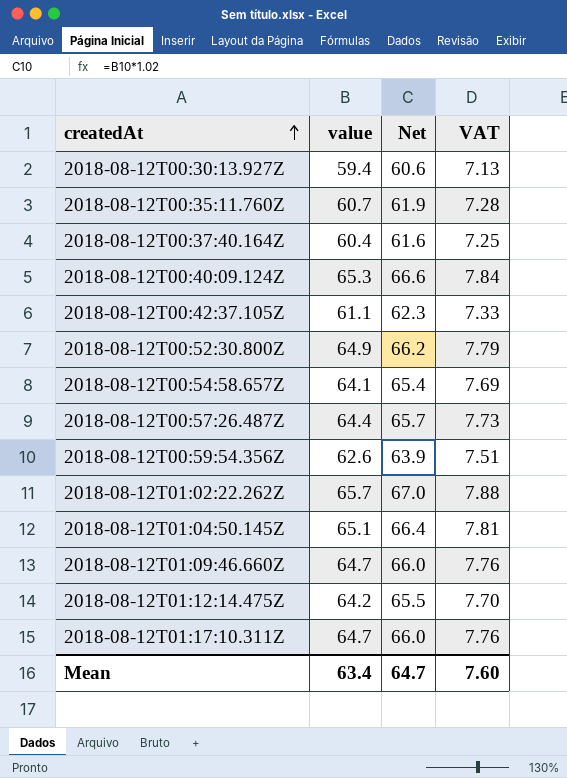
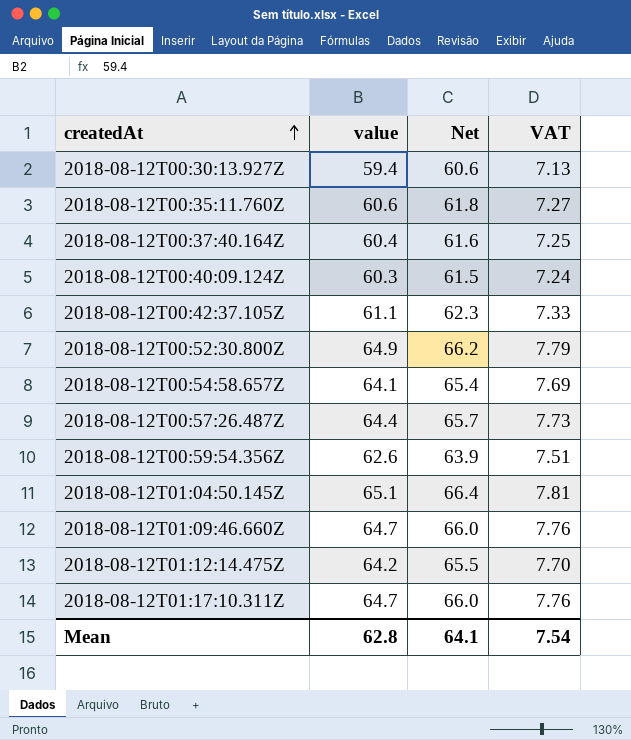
row 2018-08-12T01:02:22.262Z: 65.7 | 67.0 | 7.88 -> none
2018-08-12T00:35:11.760Z | value: 60.7 -> 60.6
2018-08-12T00:35:11.760Z | Net: 61.9 -> 61.8
2018-08-12T00:35:11.760Z | VAT: 7.28 -> 7.27
2018-08-12T00:40:09.124Z | value: 65.3 -> 60.3
2018-08-12T00:40:09.124Z | Net: 66.6 -> 61.5
2018-08-12T00:40:09.124Z | VAT: 7.84 -> 7.24
Mean | value: 63.4 -> 62.8
Mean | Net: 64.7 -> 64.1
Mean | VAT: 7.60 -> 7.54

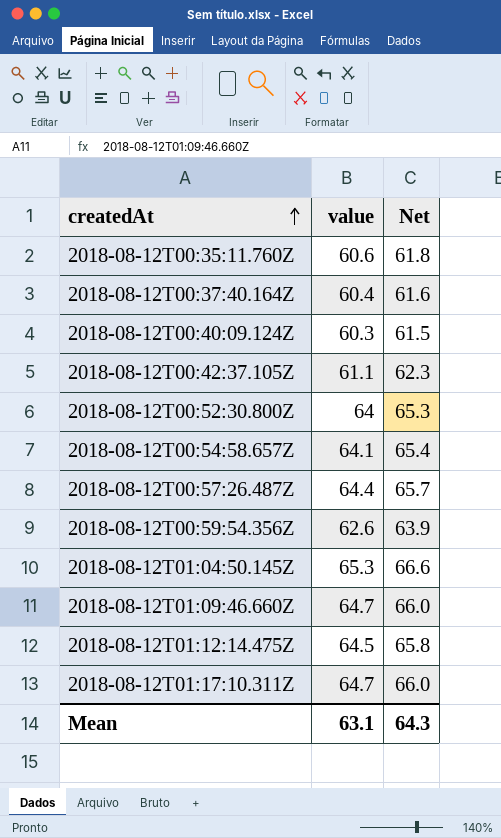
column VAT | formula: [value] * 0.12 -> none
row 2018-08-12T00:30:13.927Z: 59.4 | 60.6 | 7.13 -> none
2018-08-12T00:52:30.800Z | value: 64.9 -> 64
2018-08-12T00:52:30.800Z | Net: 66.2 -> 65.3
2018-08-12T01:04:50.145Z | value: 65.1 -> 65.3
2018-08-12T01:04:50.145Z | Net: 66.4 -> 66.6
2018-08-12T01:12:14.475Z | value: 64.2 -> 64.5
2018-08-12T01:12:14.475Z | Net: 65.5 -> 65.8
Mean | value: 62.8 -> 63.1
Mean | Net: 64.1 -> 64.3

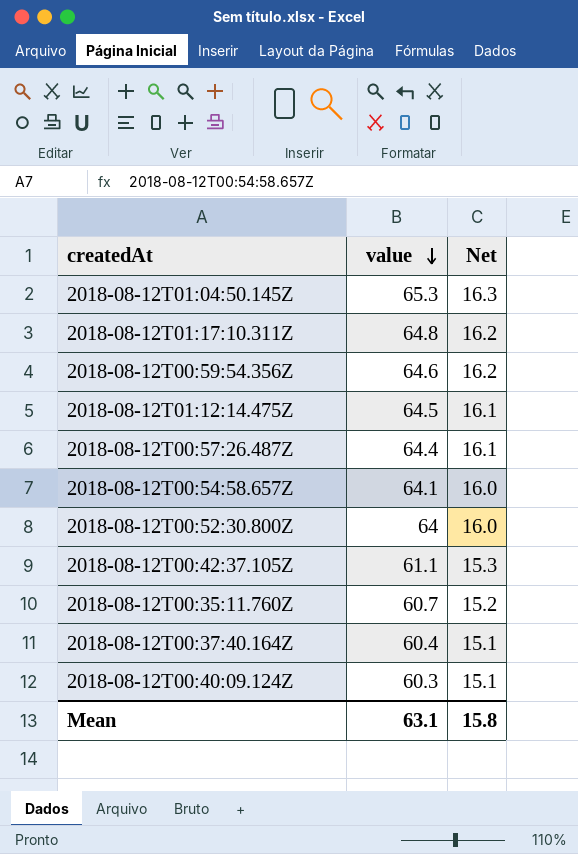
row order: createdAt ascending -> value descending
column Net | formula: [value] * 1.02 -> [value] * 0.25
row 2018-08-12T01:09:46.660Z: 64.7 | 66.0 -> none
2018-08-12T01:17:10.311Z | value: 64.7 -> 64.8
2018-08-12T00:59:54.356Z | value: 62.6 -> 64.6
2018-08-12T00:35:11.760Z | value: 60.6 -> 60.7
Mean | Net: 64.3 -> 15.8

